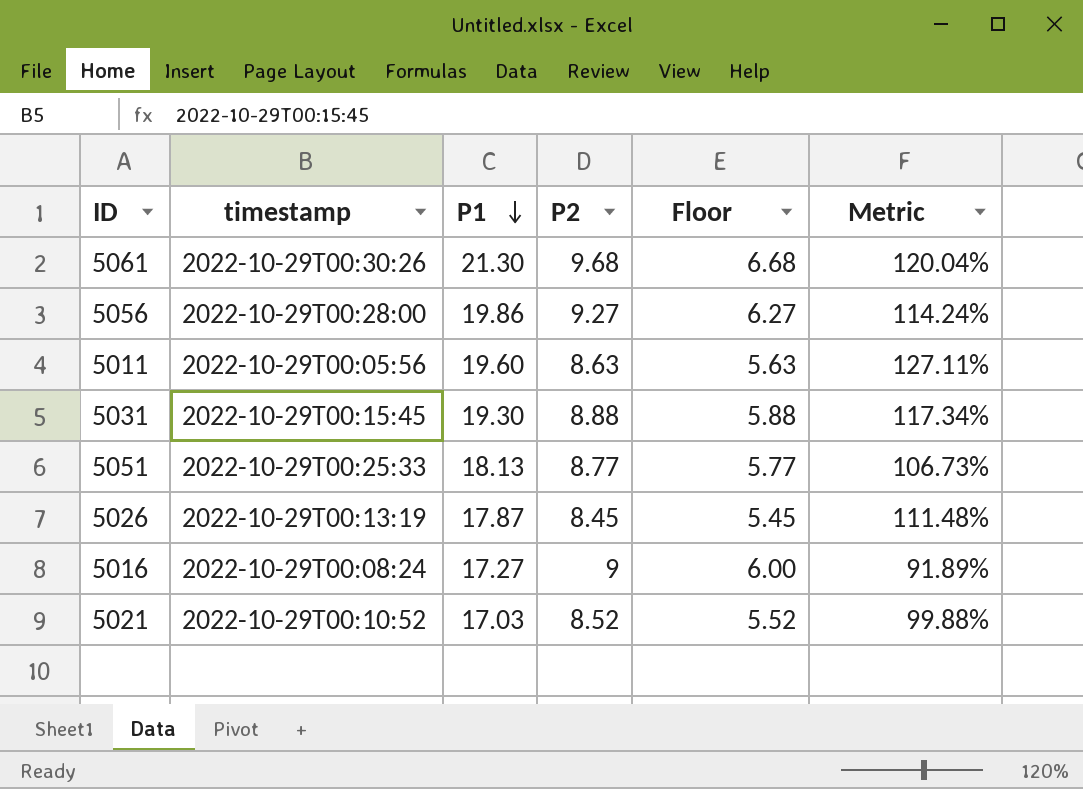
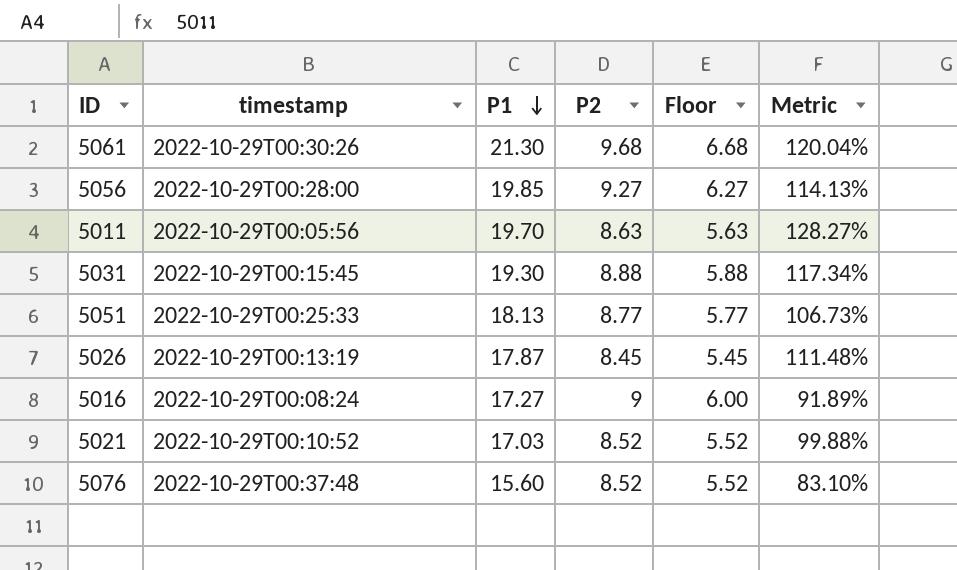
5056 | P1: 19.86 -> 19.85
5056 | Metric: 114.24% -> 114.13%
5011 | P1: 19.60 -> 19.70
5011 | Metric: 127.11% -> 128.27%
row 5076: none -> 2022-10-29T00:37:48 | 15.60 | 8.52 | 5.52 | 83.10%

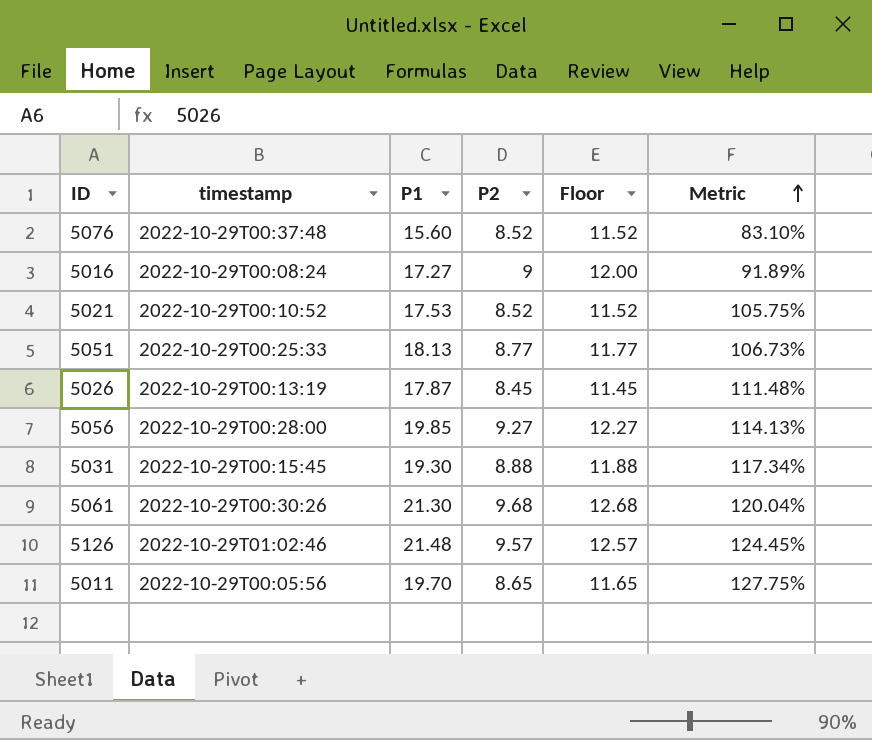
row order: P1 descending -> Metric ascending
column Floor | formula: [P2] - 3 -> [P2] + 3
5021 | P1: 17.03 -> 17.53
5021 | Metric: 99.88% -> 105.75%
row 5126: none -> 2022-10-29T01:02:46 | 21.48 | 9.57 | 12.57 | 124.45%
5011 | P2: 8.63 -> 8.65
5011 | Metric: 128.27% -> 127.75%

